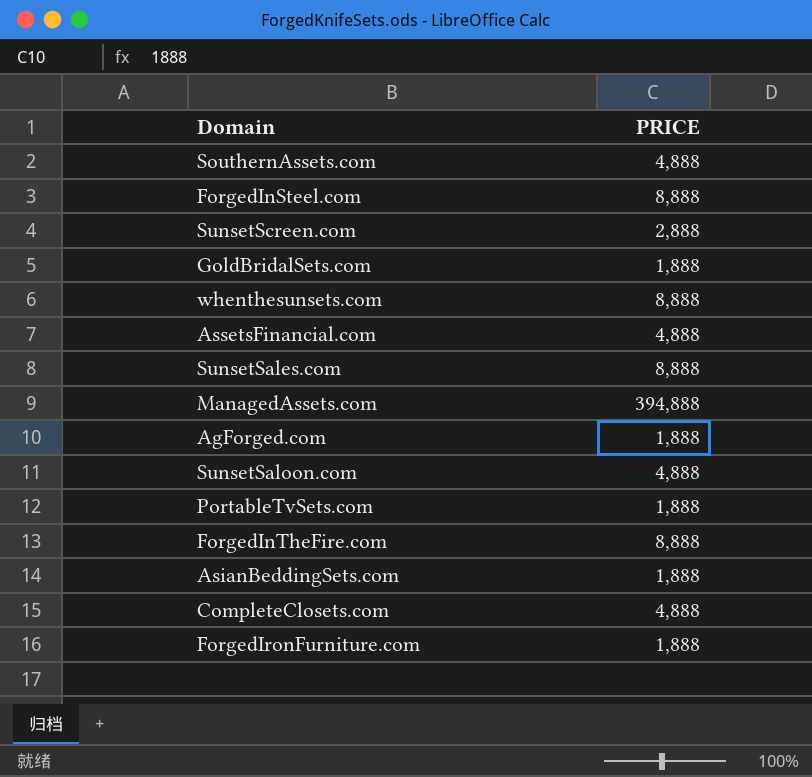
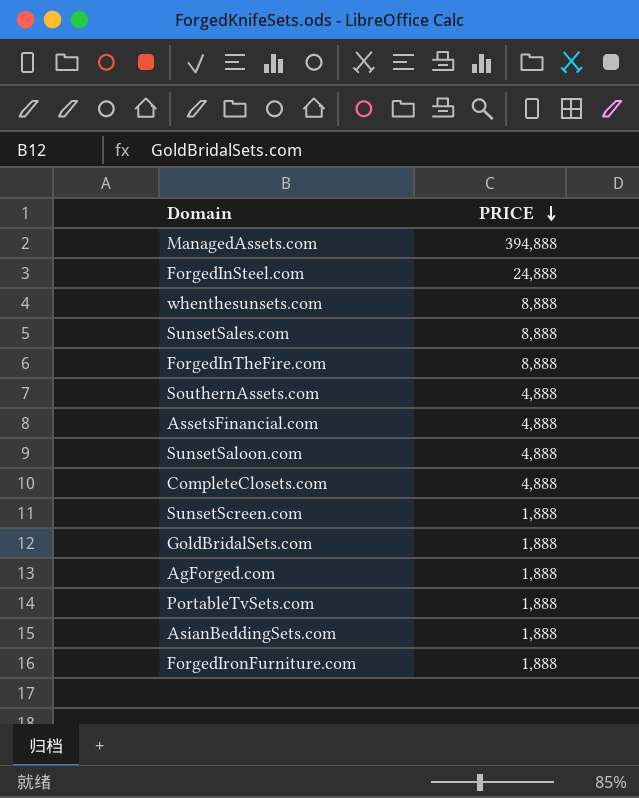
row order: none -> PRICE descending
ForgedInSteel.com | PRICE: 8,888 -> 24,888
SunsetScreen.com | PRICE: 2,888 -> 1,888

